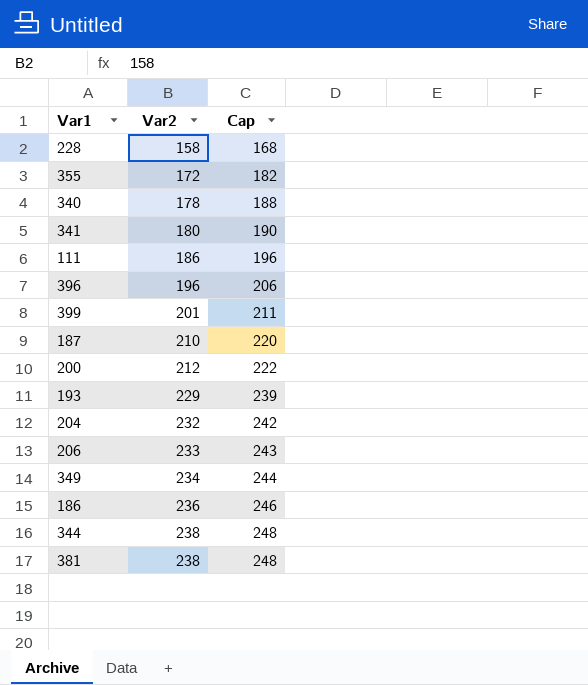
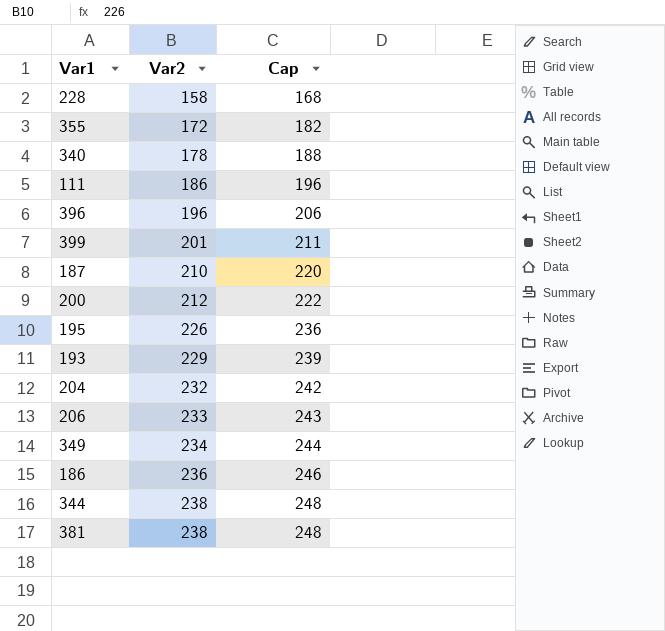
row 341: 180 | 190 -> none
row 195: none -> 226 | 236

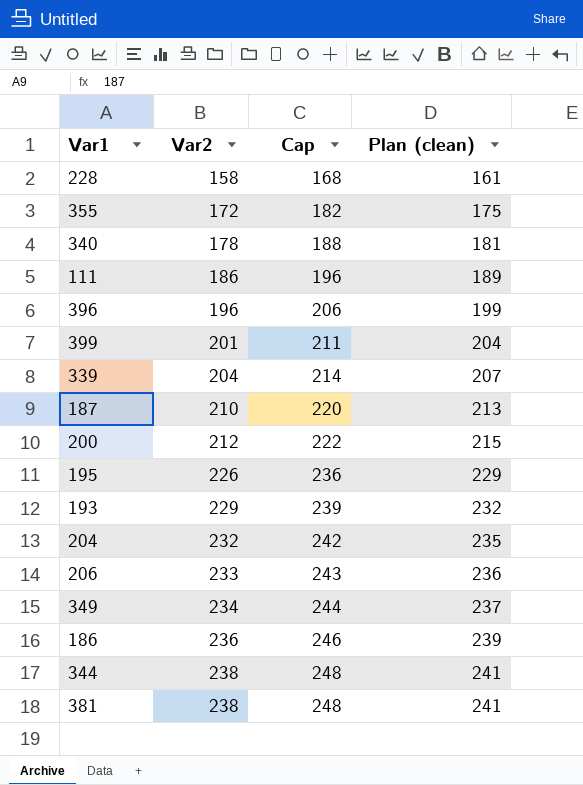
column Plan (clean) | formula: none -> [Var2] + 3
row 339: none -> 204 | 214 | 207

